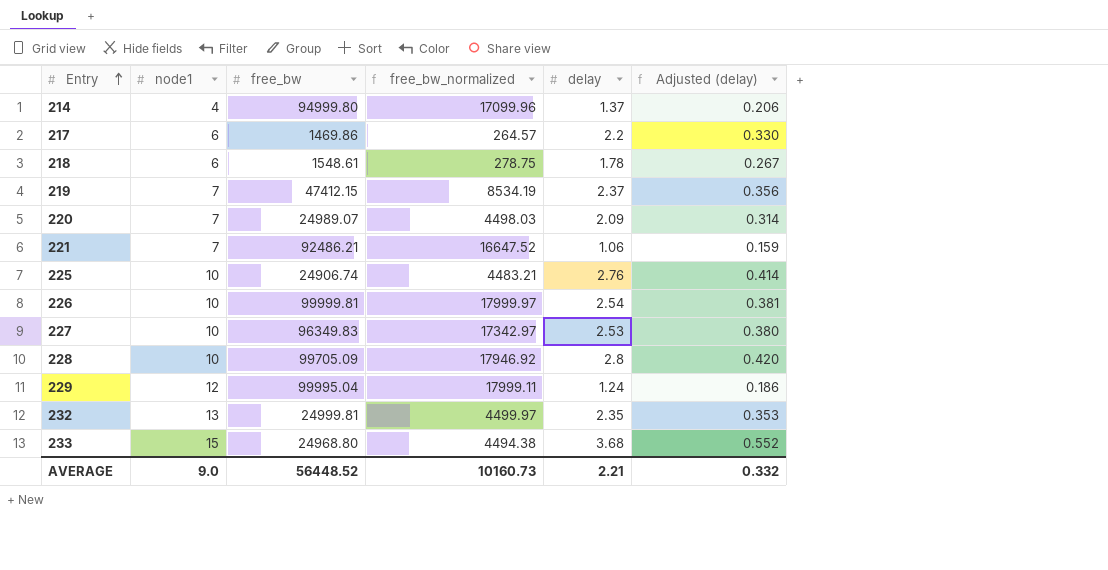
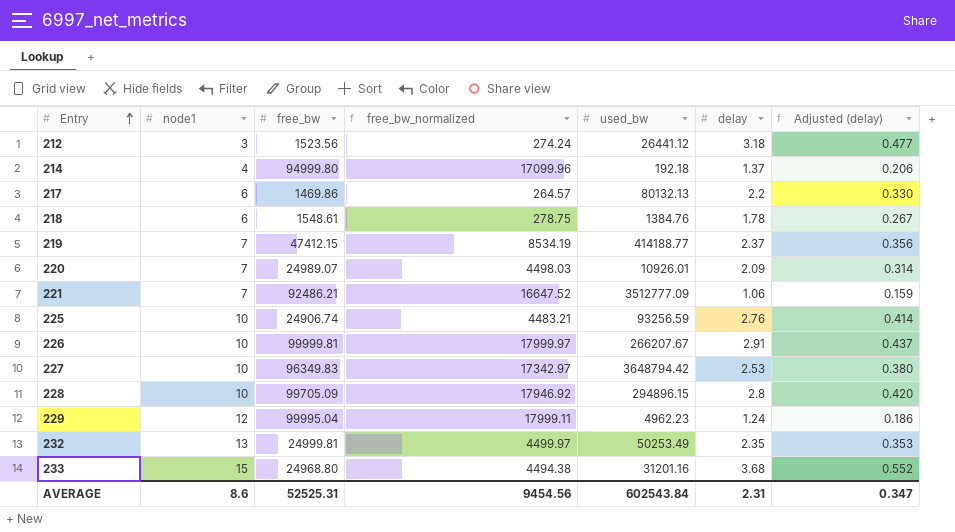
column used_bw | position: none -> 5
row 212: none -> 3 | 1523.56 | 274.24 | 26441.12 | 3.18 | 0.477
226 | delay: 2.54 -> 2.91
226 | Adjusted (delay): 0.381 -> 0.437
AVERAGE | node1: 9.0 -> 8.6
AVERAGE | free_bw: 56448.52 -> 52525.31
AVERAGE | free_bw_normalized: 10160.73 -> 9454.56
AVERAGE | delay: 2.21 -> 2.31
AVERAGE | Adjusted (delay): 0.332 -> 0.347

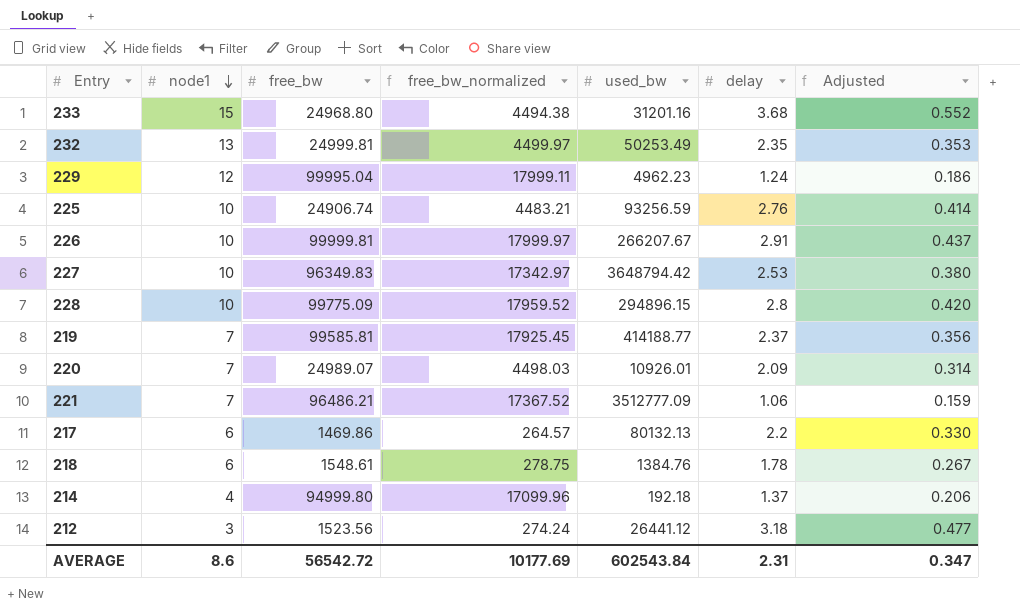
row order: Entry ascending -> node1 descending
column name: Adjusted (delay) -> Adjusted
228 | free_bw: 99705.09 -> 99775.09
228 | free_bw_normalized: 17946.92 -> 17959.52
219 | free_bw: 47412.15 -> 99585.81
219 | free_bw_normalized: 8534.19 -> 17925.45
221 | free_bw: 92486.21 -> 96486.21
221 | free_bw_normalized: 16647.52 -> 17367.52
AVERAGE | free_bw: 52525.31 -> 56542.72
AVERAGE | free_bw_normalized: 9454.56 -> 10177.69

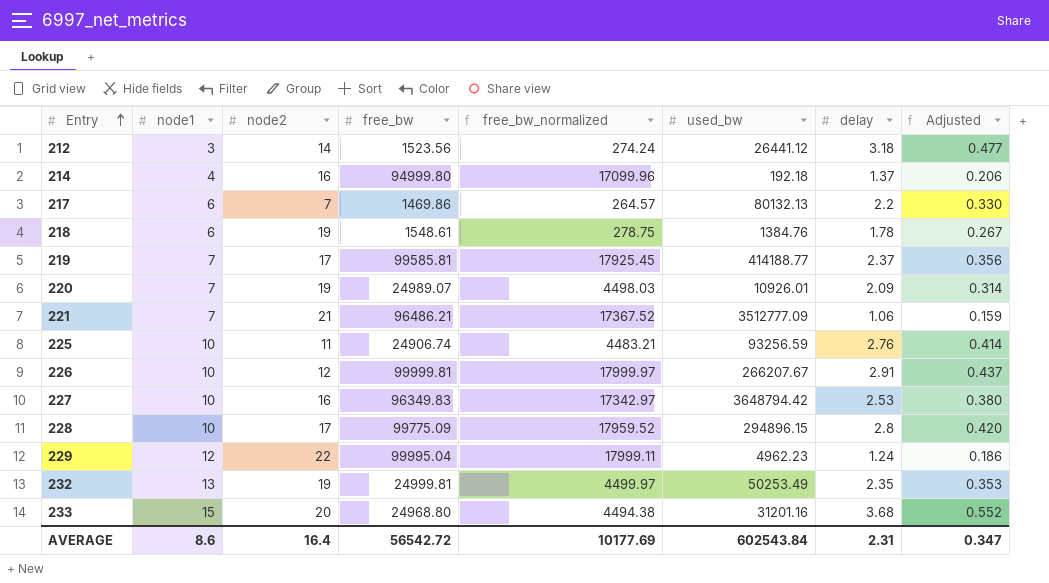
row order: node1 descending -> Entry ascending
column node2 | position: none -> 3

